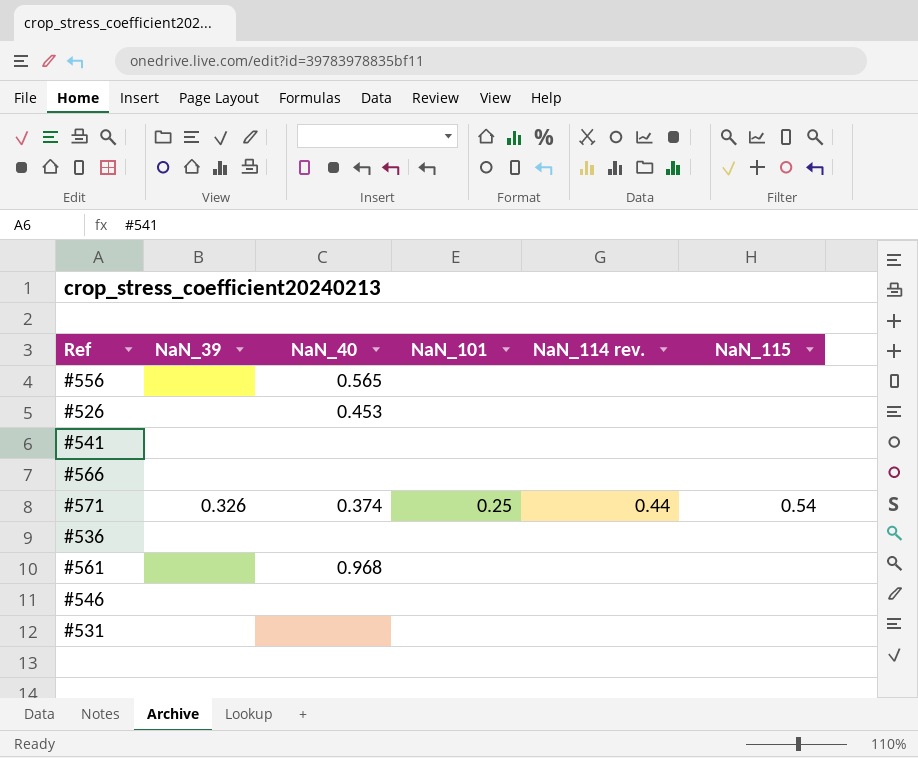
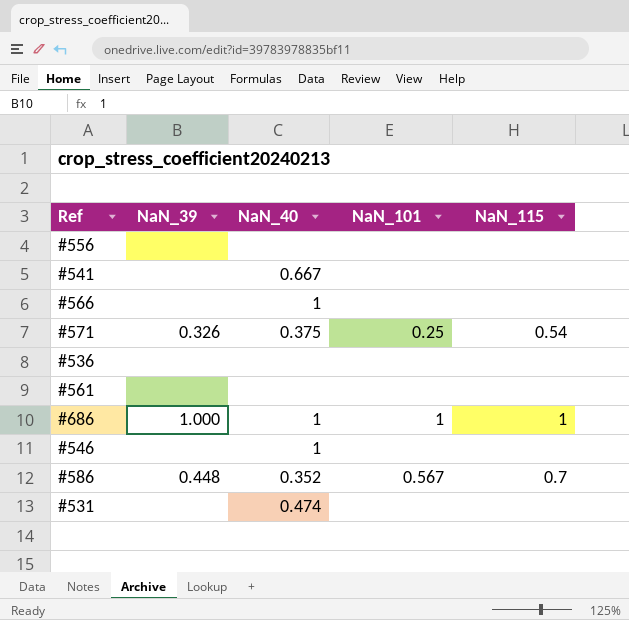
column NaN_114 rev. | position: 5 -> none
row #526: none | 0.453 | none | none | none -> none
#556 | NaN_40: 0.565 -> none
#541 | NaN_40: none -> 0.667
#566 | NaN_40: none -> 1
#571 | NaN_40: 0.374 -> 0.375
#561 | NaN_40: 0.968 -> none
row #686: none -> 1.000 | 1 | 1 | 1
#546 | NaN_40: none -> 1
row #586: none -> 0.448 | 0.352 | 0.567 | 0.7
#531 | NaN_40: none -> 0.474

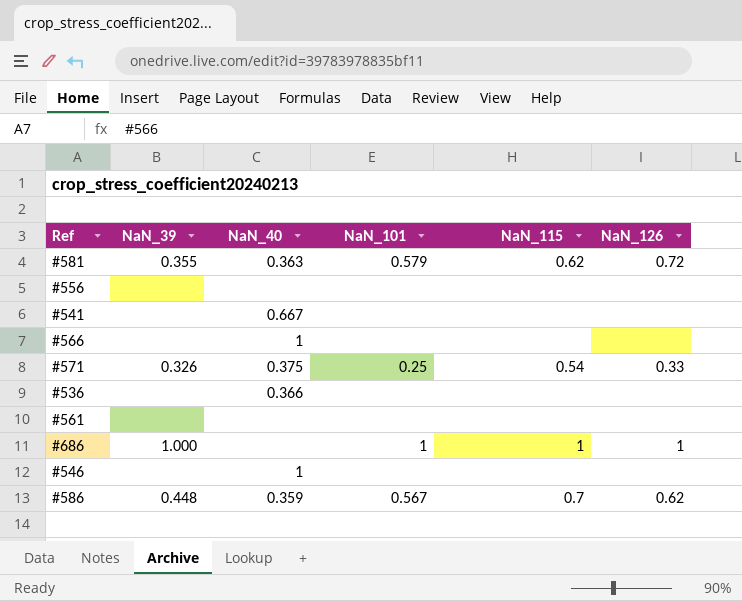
column NaN_126 | position: none -> 6
row #531: none | 0.474 | none | none -> none
row #581: none -> 0.355 | 0.363 | 0.579 | 0.62 | 0.72
#536 | NaN_40: none -> 0.366
#686 | NaN_40: 1 -> none
#586 | NaN_40: 0.352 -> 0.359

